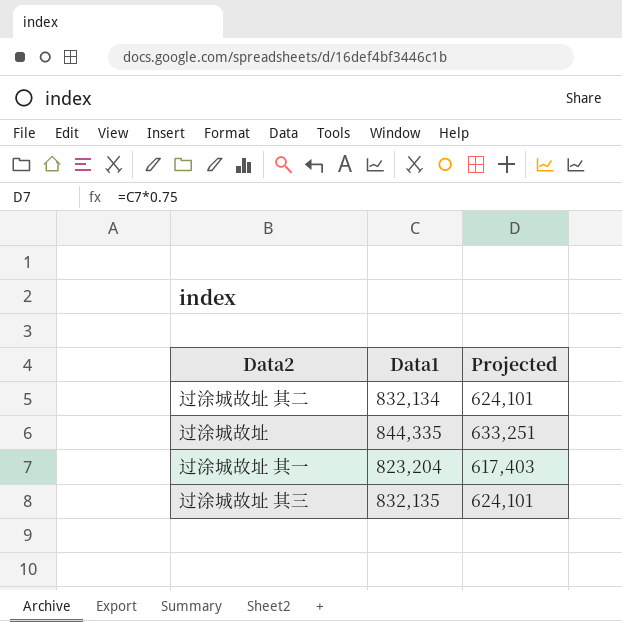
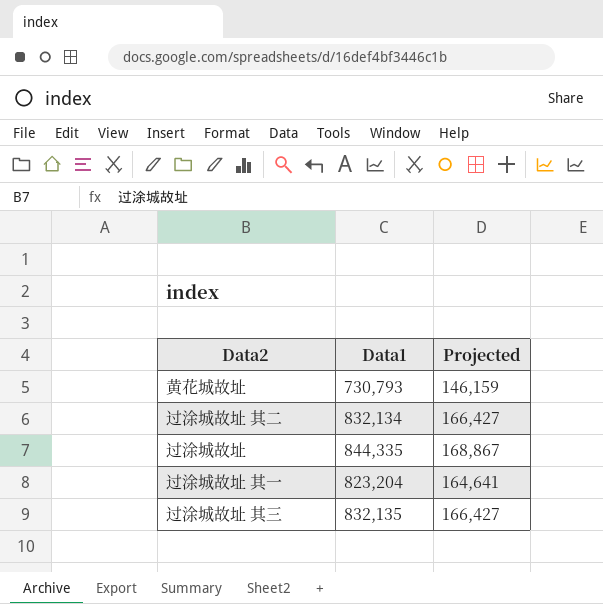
column Projected | formula: [Data1] * 0.75 -> [Data1] * 0.2
row 黄花城故址: none -> 730,793 | 146,159

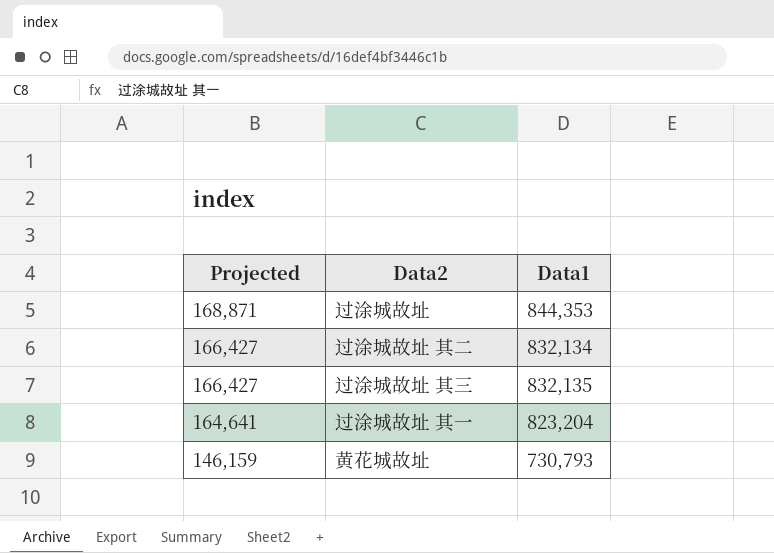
row order: none -> Projected descending
column Projected | position: 3 -> 1
过涂城故址 | Projected: 168,867 -> 168,871
过涂城故址 | Data1: 844,335 -> 844,353

